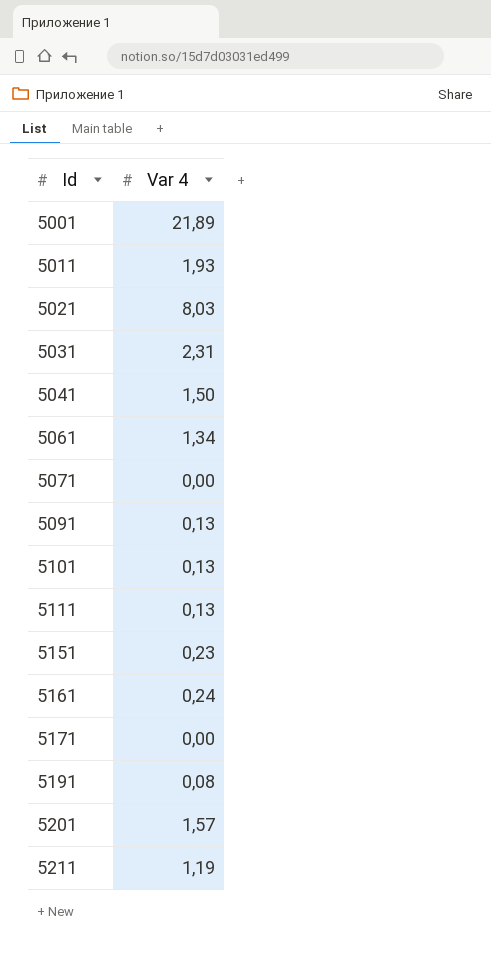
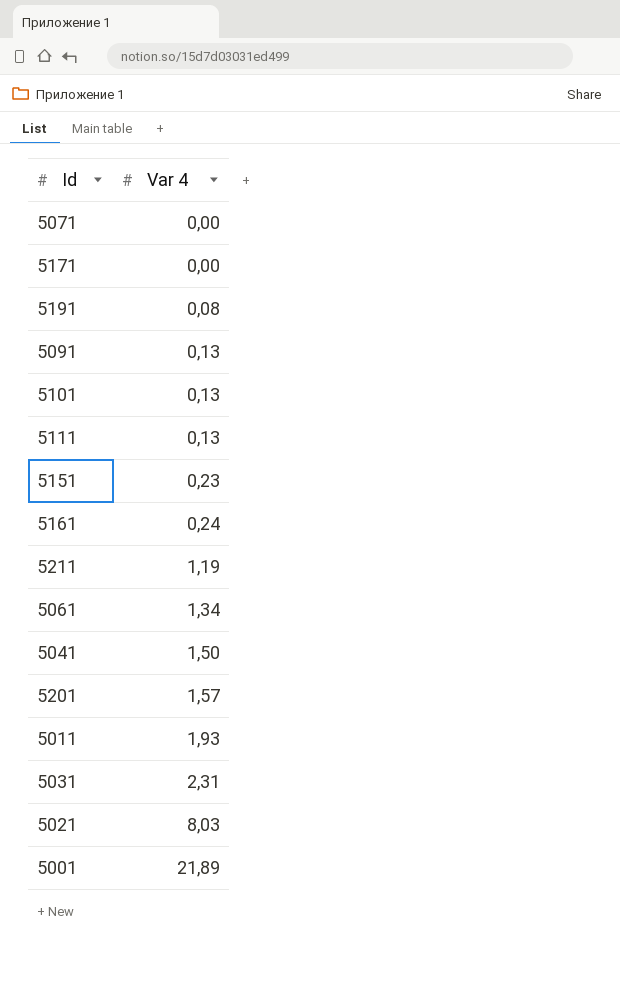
row order: Id ascending -> Var 4 ascending

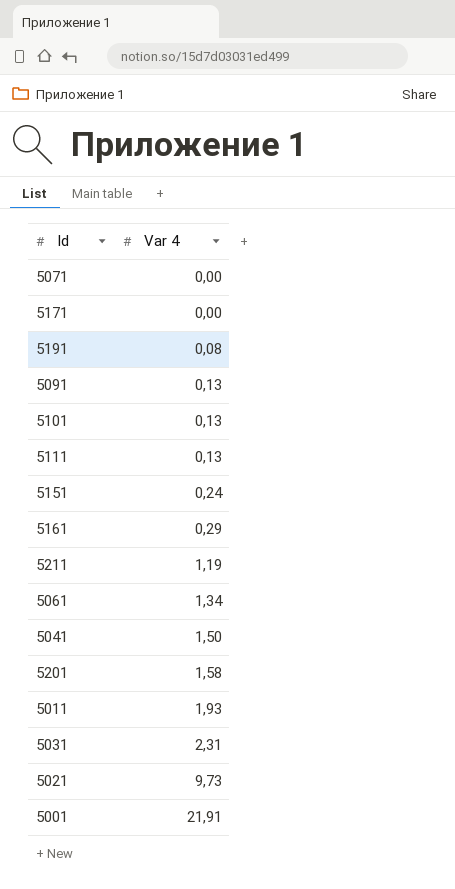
5151 | Var 4: 0,23 -> 0,24
5161 | Var 4: 0,24 -> 0,29
5201 | Var 4: 1,57 -> 1,58
5021 | Var 4: 8,03 -> 9,73
5001 | Var 4: 21,89 -> 21,91

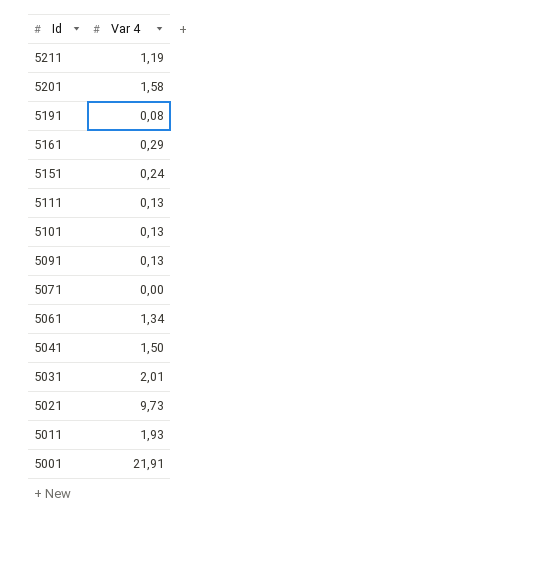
row order: Var 4 ascending -> Id descending
row 5171: 0,00 -> none
5031 | Var 4: 2,31 -> 2,01

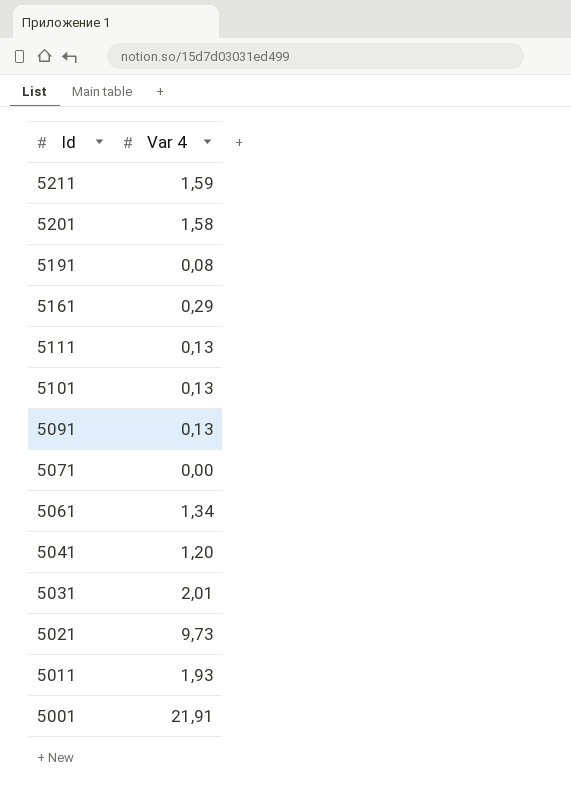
row 5151: 0,24 -> none
5211 | Var 4: 1,19 -> 1,59
5041 | Var 4: 1,50 -> 1,20

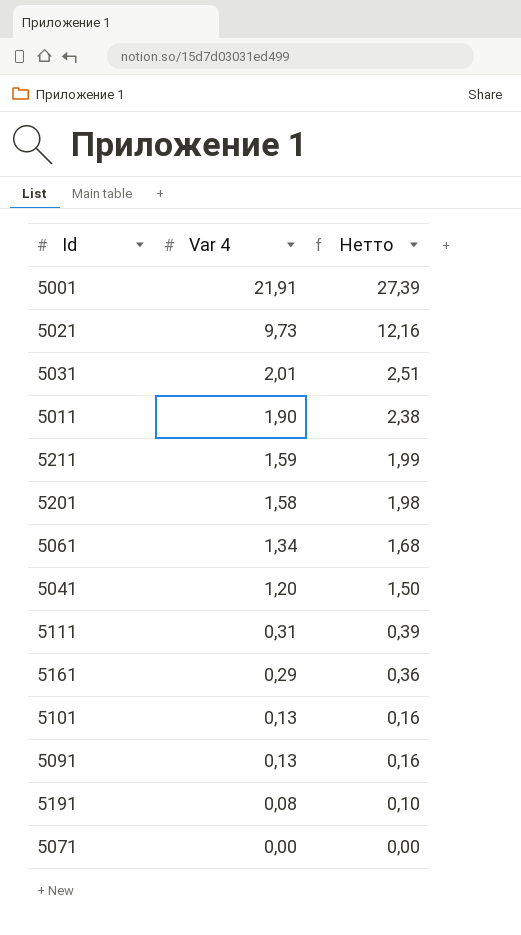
row order: Id descending -> Var 4 descending
column Нетто | formula: none -> [Var 4] * 1,25
5011 | Var 4: 1,93 -> 1,90
5111 | Var 4: 0,13 -> 0,31

